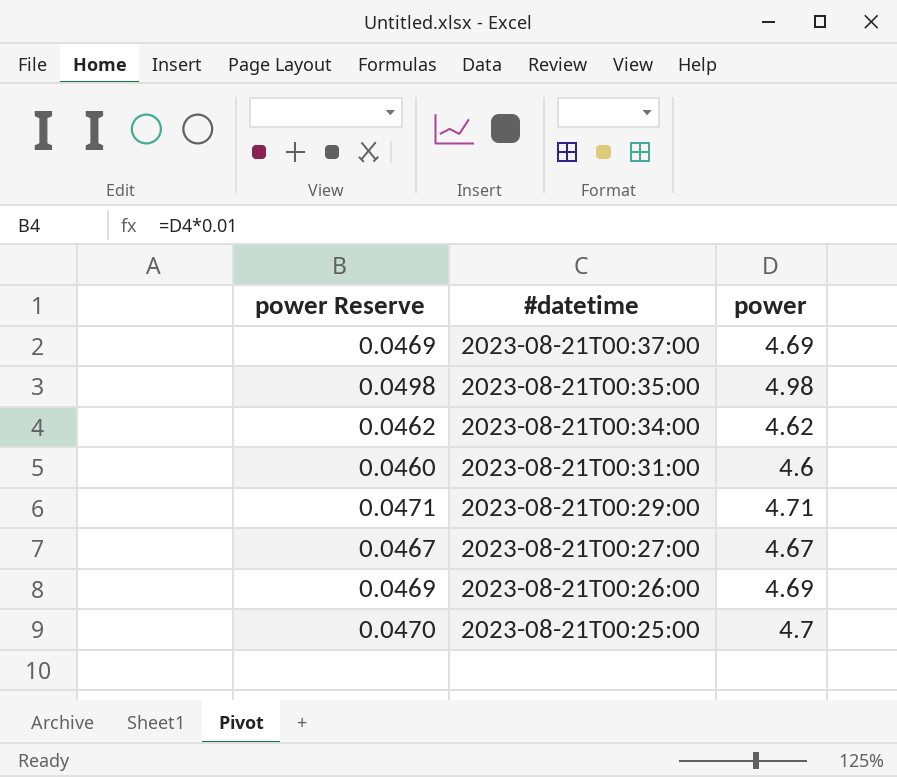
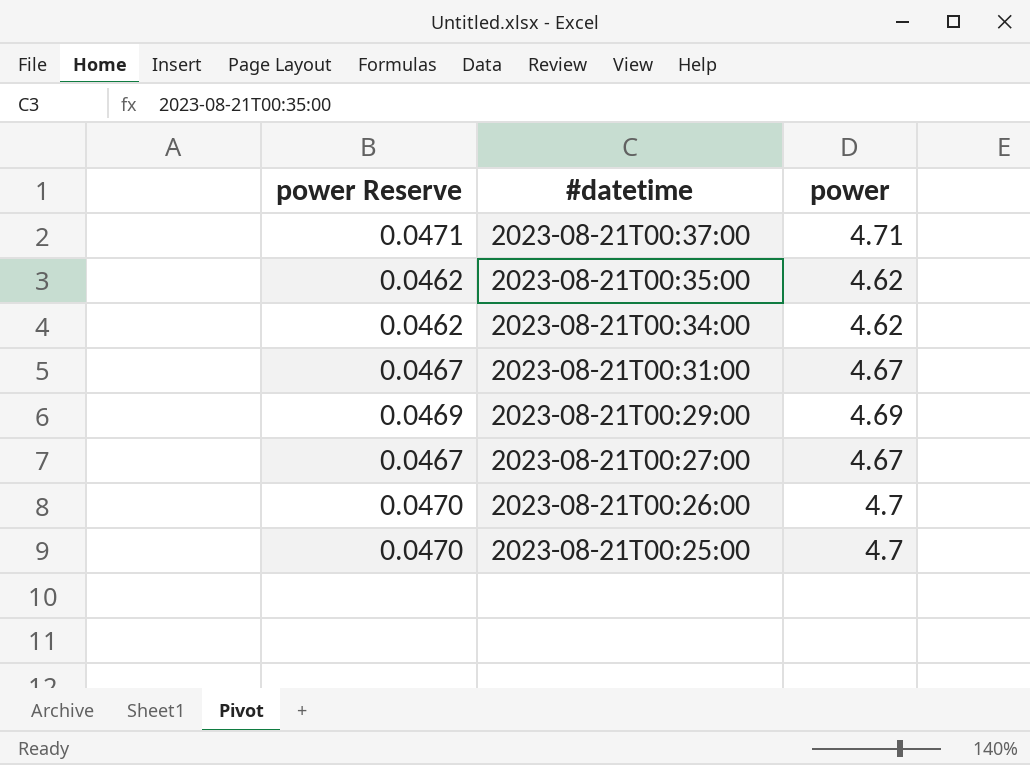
2023-08-21T00:37:00 | power Reserve: 0.0469 -> 0.0471
2023-08-21T00:37:00 | power: 4.69 -> 4.71
2023-08-21T00:35:00 | power Reserve: 0.0498 -> 0.0462
2023-08-21T00:35:00 | power: 4.98 -> 4.62
2023-08-21T00:31:00 | power Reserve: 0.0460 -> 0.0467
2023-08-21T00:31:00 | power: 4.6 -> 4.67
2023-08-21T00:29:00 | power Reserve: 0.0471 -> 0.0469
2023-08-21T00:29:00 | power: 4.71 -> 4.69
2023-08-21T00:26:00 | power Reserve: 0.0469 -> 0.0470
2023-08-21T00:26:00 | power: 4.69 -> 4.7

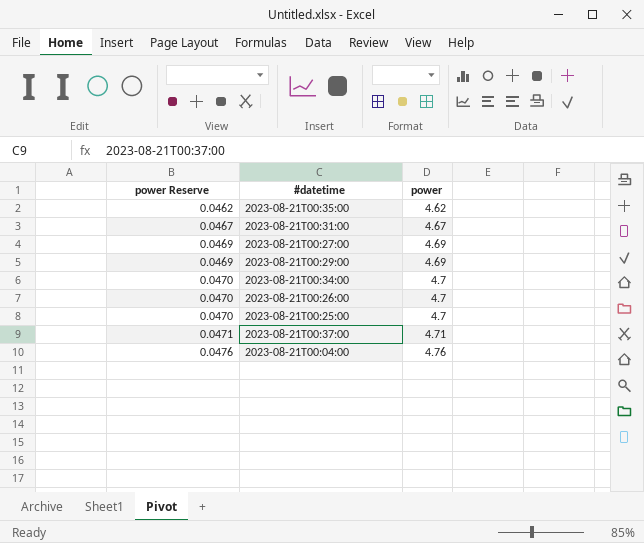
row order: #datetime descending -> power Reserve ascending
2023-08-21T00:27:00 | power Reserve: 0.0467 -> 0.0469
2023-08-21T00:27:00 | power: 4.67 -> 4.69
2023-08-21T00:34:00 | power Reserve: 0.0462 -> 0.0470
2023-08-21T00:34:00 | power: 4.62 -> 4.7
row 2023-08-21T00:04:00: none -> 0.0476 | 4.76

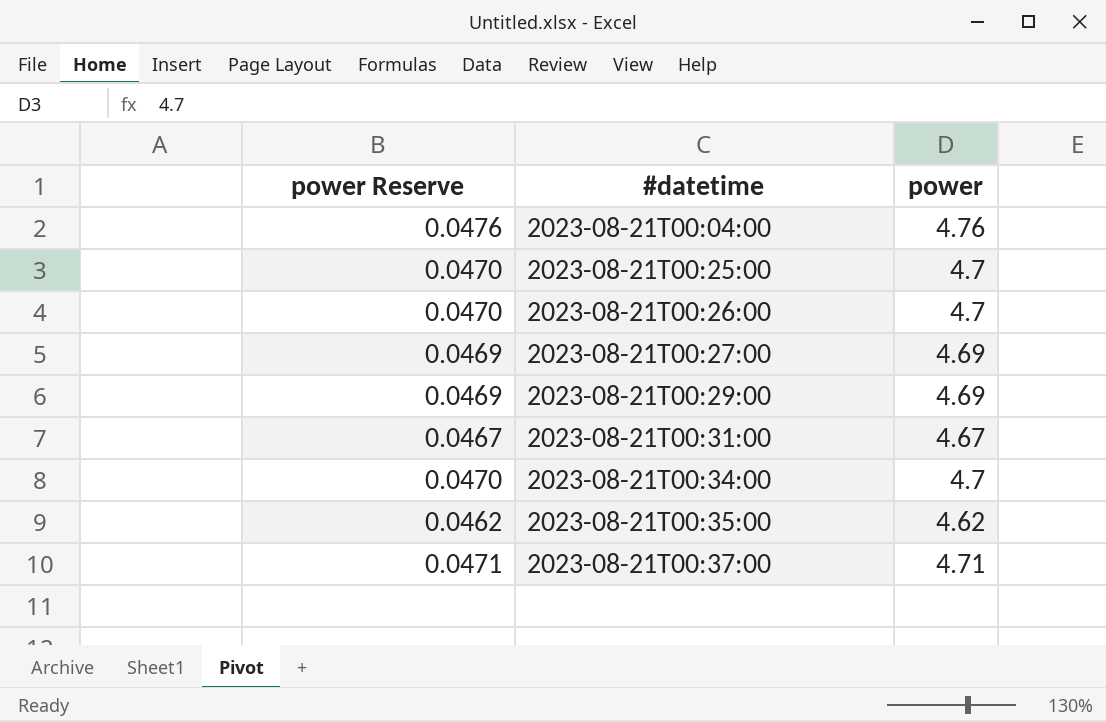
row order: power Reserve ascending -> #datetime ascending

